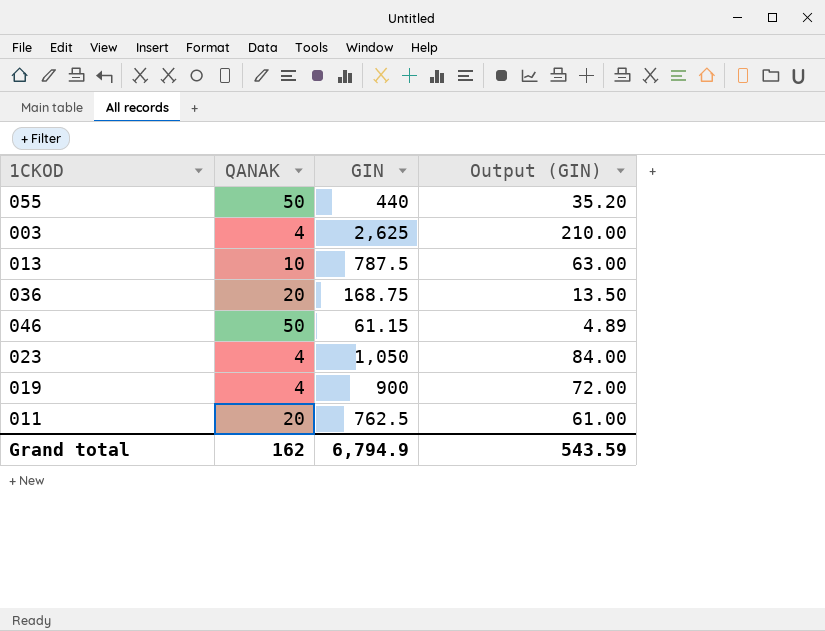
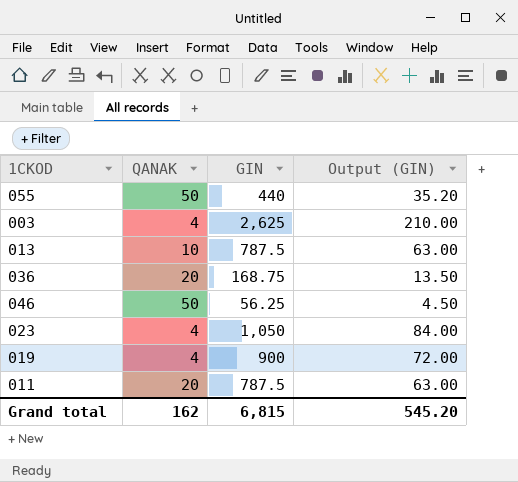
046 | GIN: 61.15 -> 56.25
046 | Output (GIN): 4.89 -> 4.50
011 | GIN: 762.5 -> 787.5
011 | Output (GIN): 61.00 -> 63.00
Grand total | GIN: 6,794.9 -> 6,815
Grand total | Output (GIN): 543.59 -> 545.20

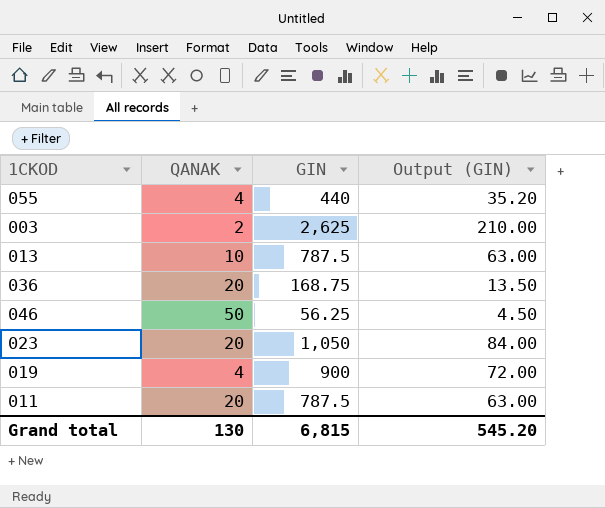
055 | QANAK: 50 -> 4
003 | QANAK: 4 -> 2
023 | QANAK: 4 -> 20
Grand total | QANAK: 162 -> 130

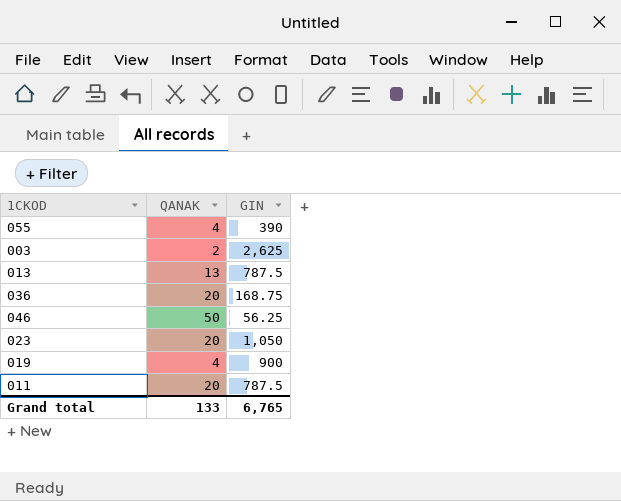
column Output (GIN) | formula: [GIN] * 0.08 -> none
055 | GIN: 440 -> 390
013 | QANAK: 10 -> 13
Grand total | QANAK: 130 -> 133
Grand total | GIN: 6,815 -> 6,765

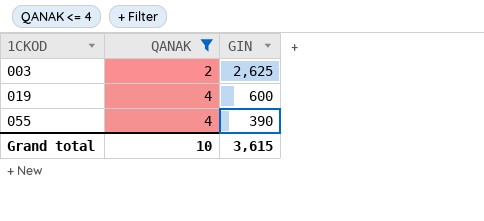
filter: none -> QANAK <= 4
row order: none -> 1CKOD ascending
019 | GIN: 900 -> 600
Grand total | QANAK: 133 -> 10
Grand total | GIN: 6,765 -> 3,615

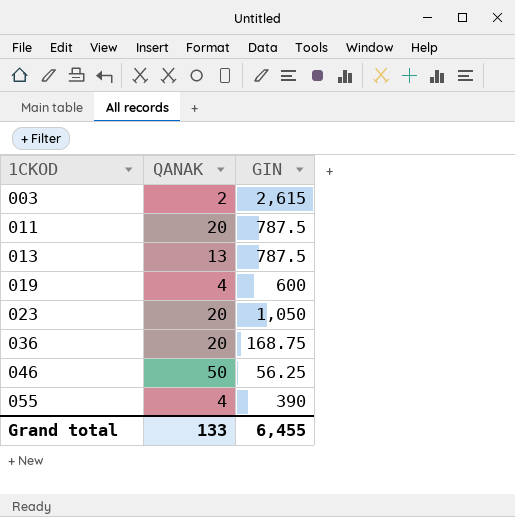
filter: QANAK <= 4 -> none
003 | GIN: 2,625 -> 2,615
Grand total | QANAK: 10 -> 133
Grand total | GIN: 3,615 -> 6,455

